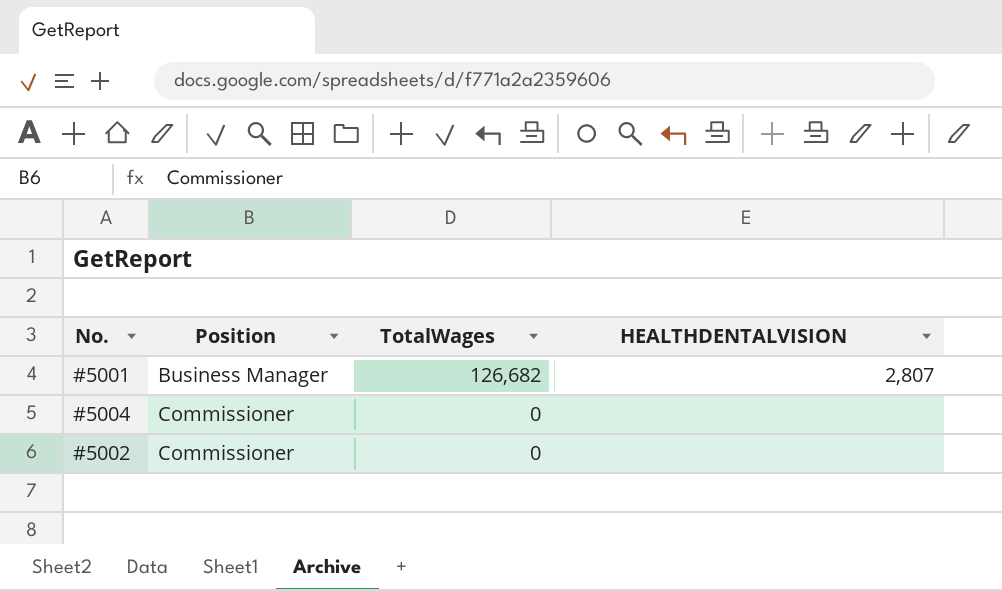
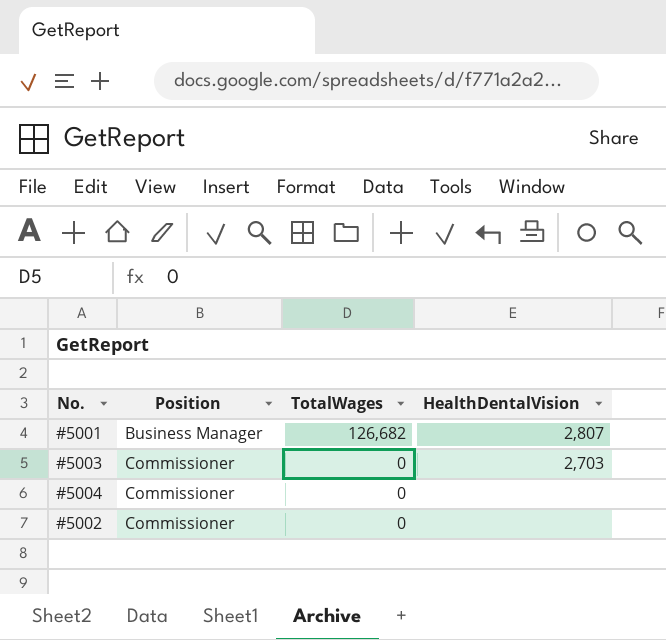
column name: HEALTHDENTALVISION -> HealthDentalVision
row #5003: none -> Commissioner | 0 | 2,703

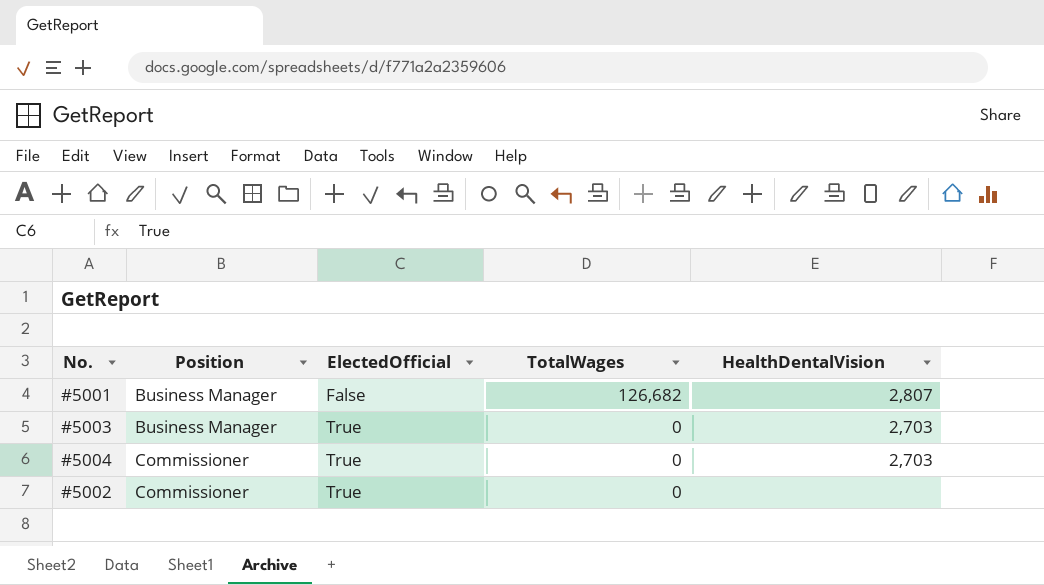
column ElectedOfficial | position: none -> 3
#5003 | Position: Commissioner -> Business Manager
#5004 | HealthDentalVision: none -> 2,703

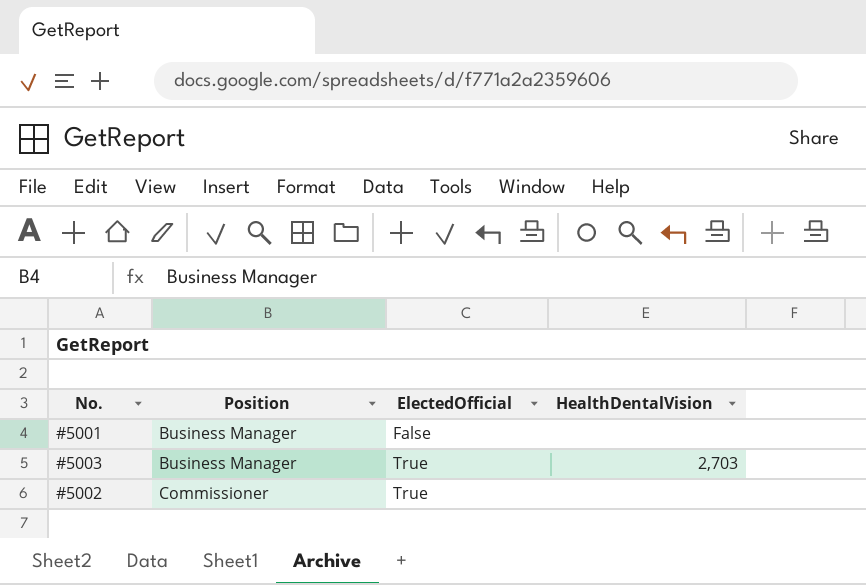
column TotalWages | position: 4 -> none
row #5004: Commissioner | True | 0 | 2,703 -> none
#5001 | HealthDentalVision: 2,807 -> none

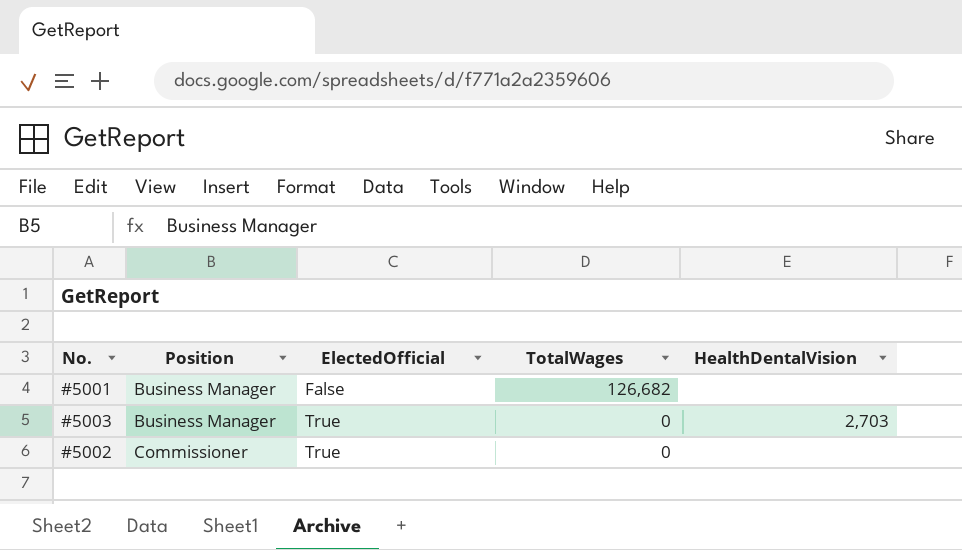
column TotalWages | position: none -> 4

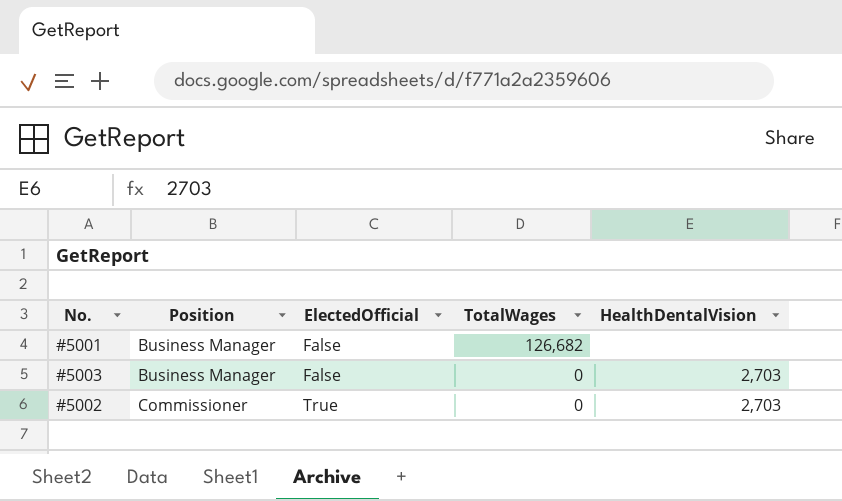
#5003 | ElectedOfficial: True -> False
#5002 | HealthDentalVision: none -> 2,703

